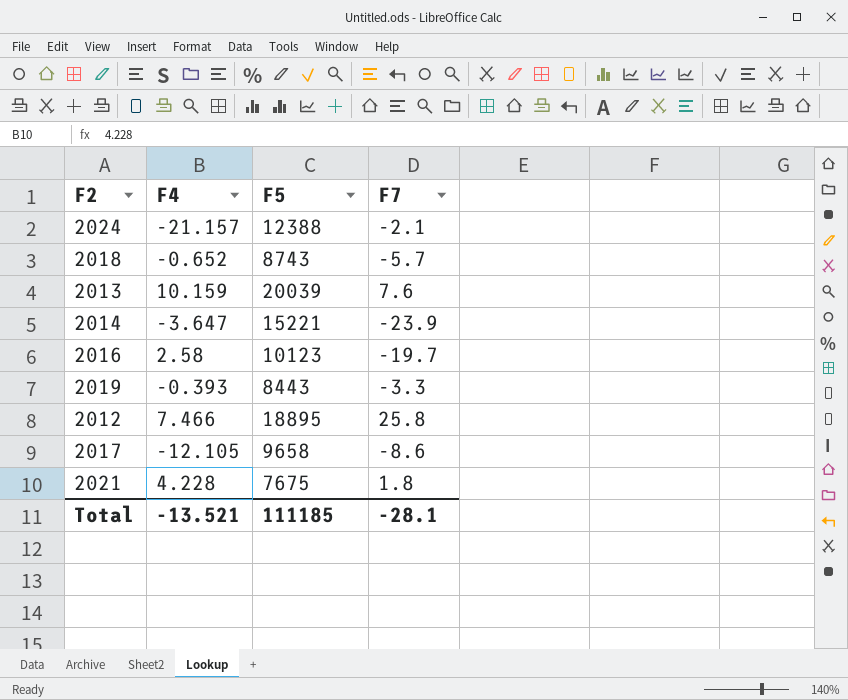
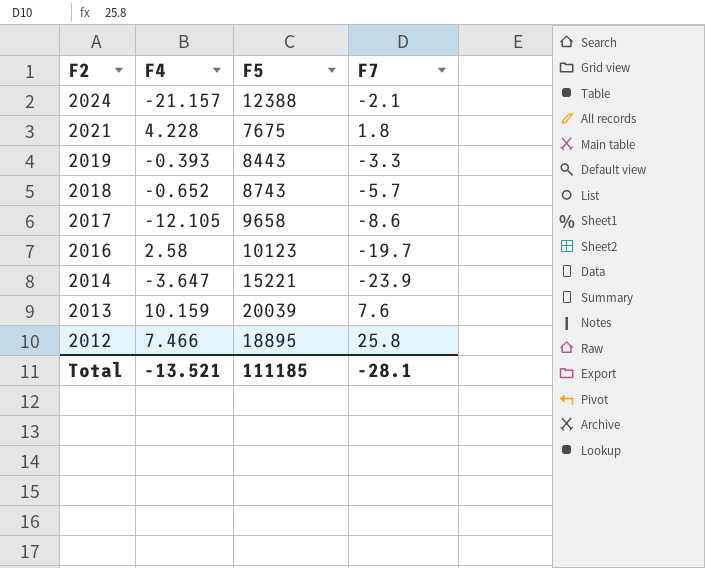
row order: none -> F2 descending

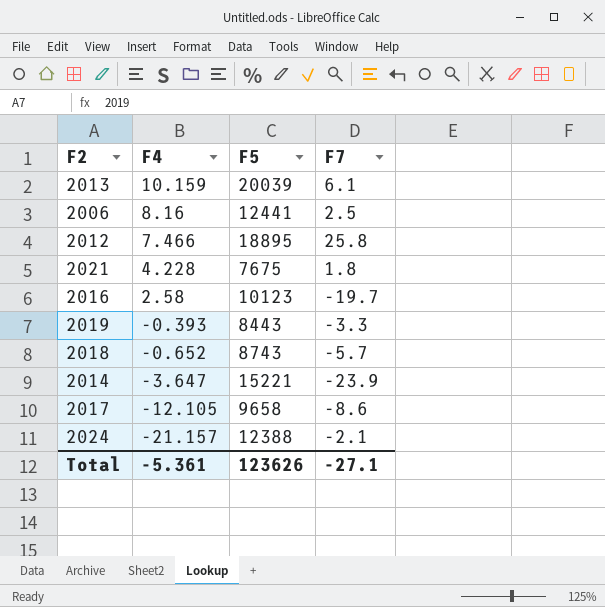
row order: F2 descending -> F4 descending
2013 | F7: 7.6 -> 6.1
row 2006: none -> 8.16 | 12441 | 2.5
Total | F4: -13.521 -> -5.361
Total | F5: 111185 -> 123626
Total | F7: -28.1 -> -27.1

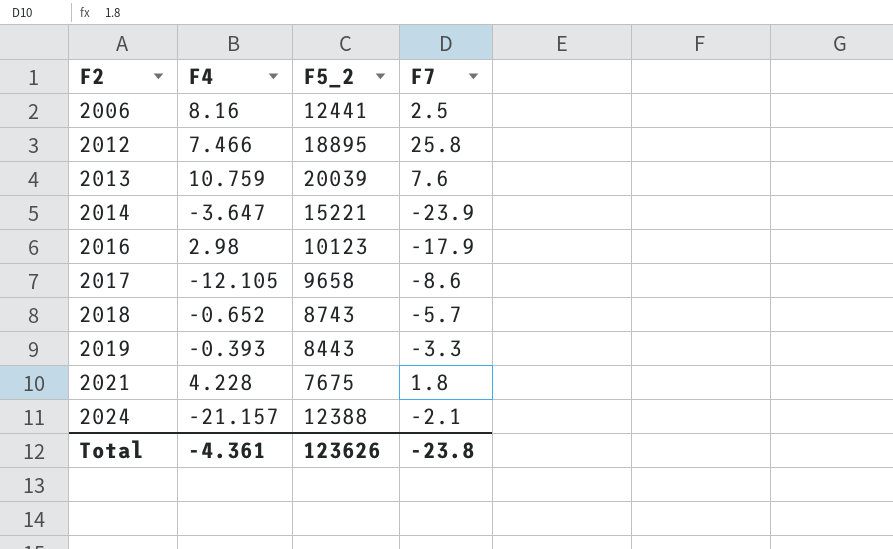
row order: F4 descending -> F2 ascending
column name: F5 -> F5_2
2013 | F4: 10.159 -> 10.759
2013 | F7: 6.1 -> 7.6
2016 | F4: 2.58 -> 2.98
2016 | F7: -19.7 -> -17.9
Total | F4: -5.361 -> -4.361
Total | F7: -27.1 -> -23.8

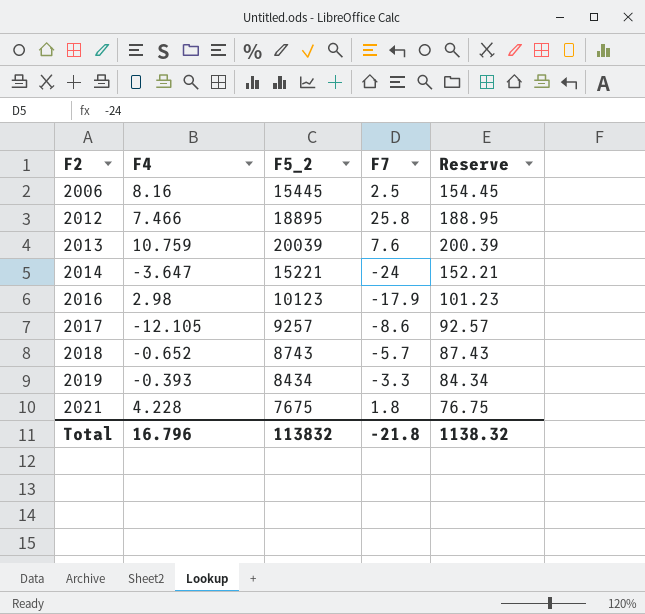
column Reserve | formula: none -> [F5_2] * 0.01
row 2024: -21.157 | 12388 | -2.1 -> none
2006 | F5_2: 12441 -> 15445
2014 | F7: -23.9 -> -24
2017 | F5_2: 9658 -> 9257
2019 | F5_2: 8443 -> 8434
Total | F4: -4.361 -> 16.796
Total | F5_2: 123626 -> 113832
Total | F7: -23.8 -> -21.8

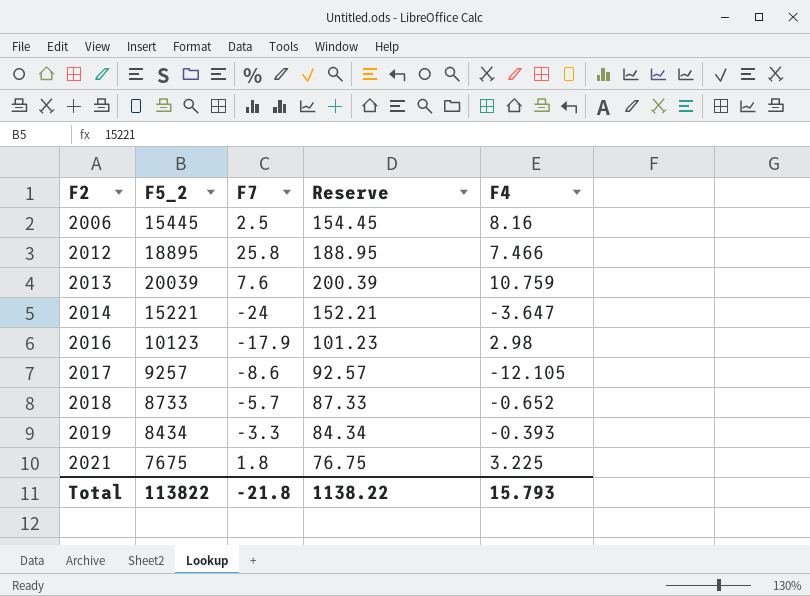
column F4 | position: 2 -> 5
2018 | F5_2: 8743 -> 8733
2018 | Reserve: 87.43 -> 87.33
2021 | F4: 4.228 -> 3.225
Total | F5_2: 113832 -> 113822
Total | Reserve: 1138.32 -> 1138.22
Total | F4: 16.796 -> 15.793

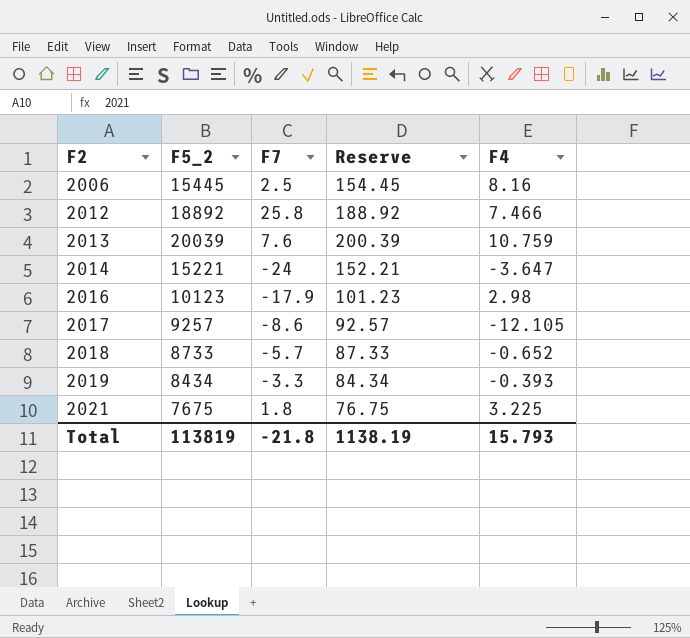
2012 | F5_2: 18895 -> 18892
2012 | Reserve: 188.95 -> 188.92
Total | F5_2: 113822 -> 113819
Total | Reserve: 1138.22 -> 1138.19

